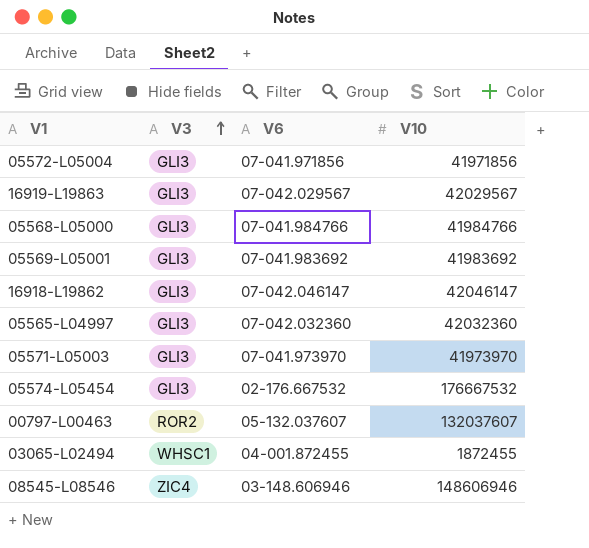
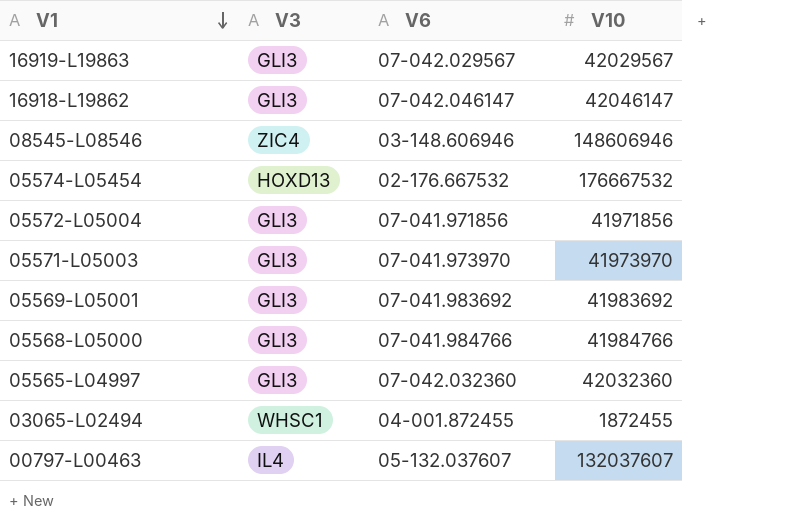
row order: V3 ascending -> V1 descending
05574-L05454 | V3: GLI3 -> HOXD13
00797-L00463 | V3: ROR2 -> IL4

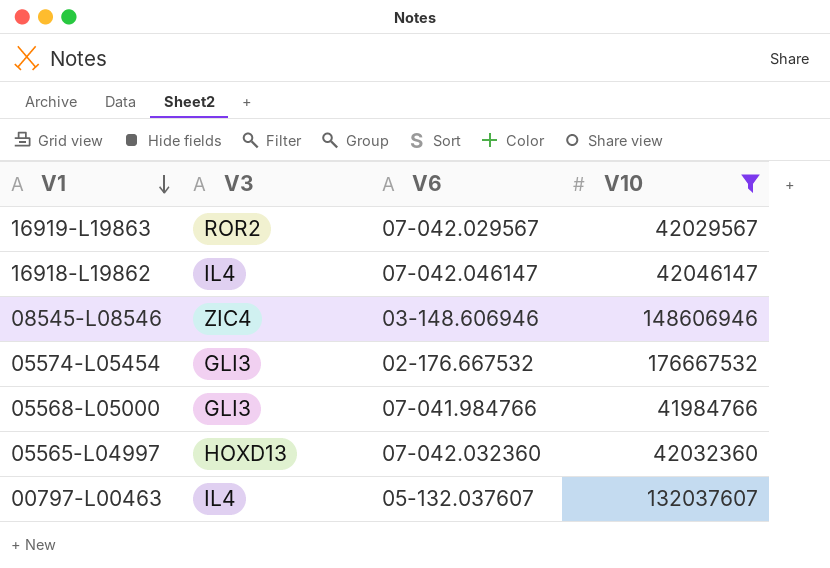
filter: none -> V10 >= 41984766
16919-L19863 | V3: GLI3 -> ROR2
16918-L19862 | V3: GLI3 -> IL4
05574-L05454 | V3: HOXD13 -> GLI3
05565-L04997 | V3: GLI3 -> HOXD13

